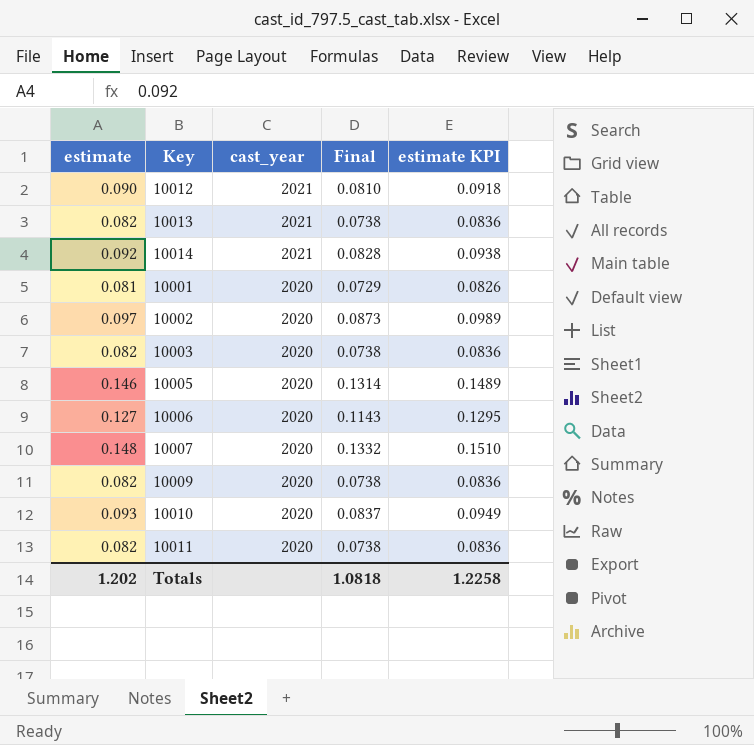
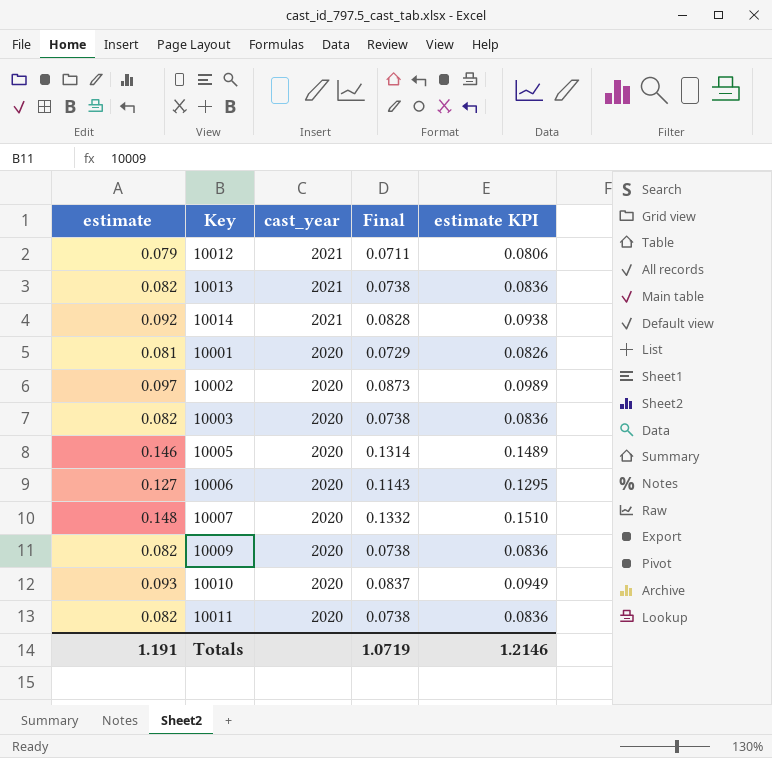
10012 | estimate: 0.090 -> 0.079
10012 | Final: 0.0810 -> 0.0711
10012 | estimate KPI: 0.0918 -> 0.0806
Totals | estimate: 1.202 -> 1.191
Totals | Final: 1.0818 -> 1.0719
Totals | estimate KPI: 1.2258 -> 1.2146

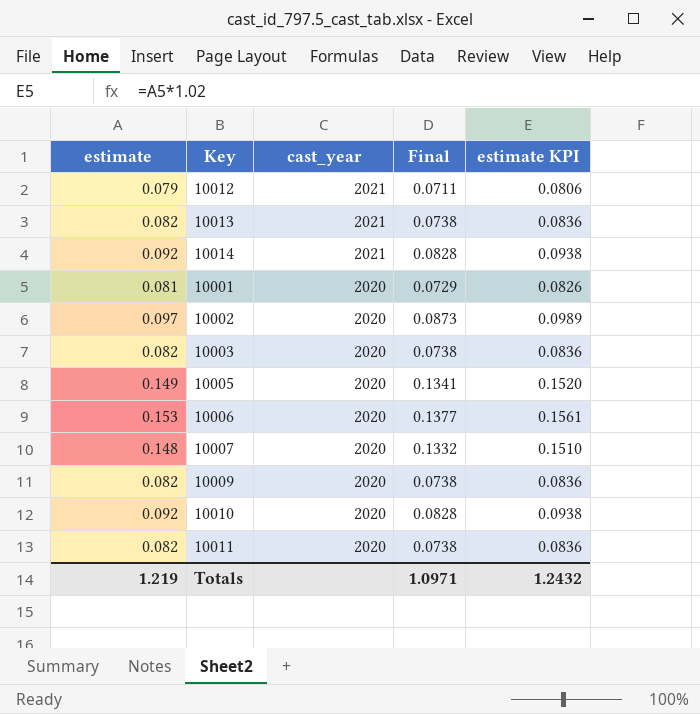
10005 | estimate: 0.146 -> 0.149
10005 | Final: 0.1314 -> 0.1341
10005 | estimate KPI: 0.1489 -> 0.1520
10006 | estimate: 0.127 -> 0.153
10006 | Final: 0.1143 -> 0.1377
10006 | estimate KPI: 0.1295 -> 0.1561
10010 | estimate: 0.093 -> 0.092
10010 | Final: 0.0837 -> 0.0828
10010 | estimate KPI: 0.0949 -> 0.0938
Totals | estimate: 1.191 -> 1.219
Totals | Final: 1.0719 -> 1.0971
Totals | estimate KPI: 1.2146 -> 1.2432

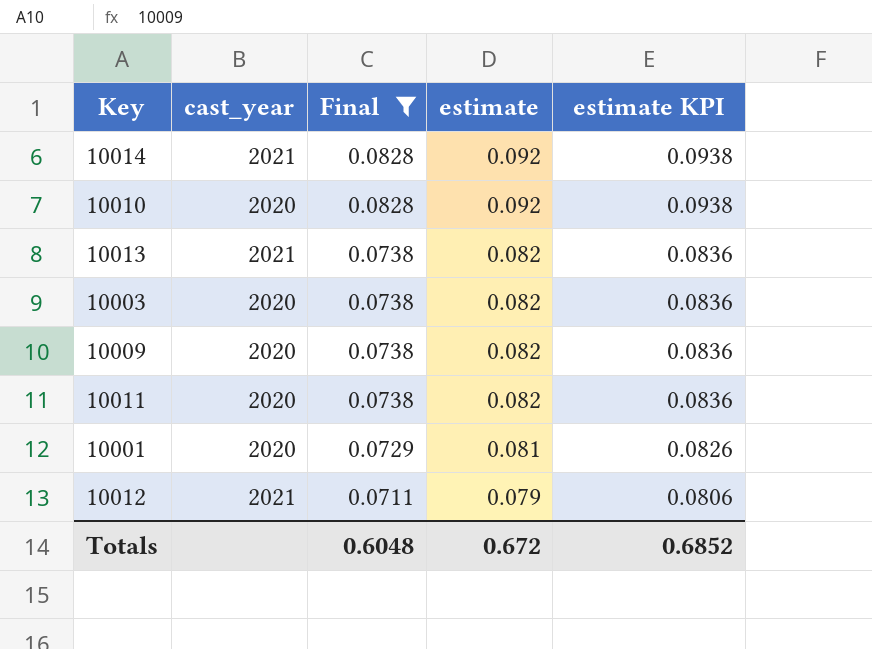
filter: none -> Final <= 0.0828
row order: cast_year descending -> Final descending
column estimate | position: 1 -> 4
Totals | Final: 1.0971 -> 0.6048
Totals | estimate: 1.219 -> 0.672
Totals | estimate KPI: 1.2432 -> 0.6852

